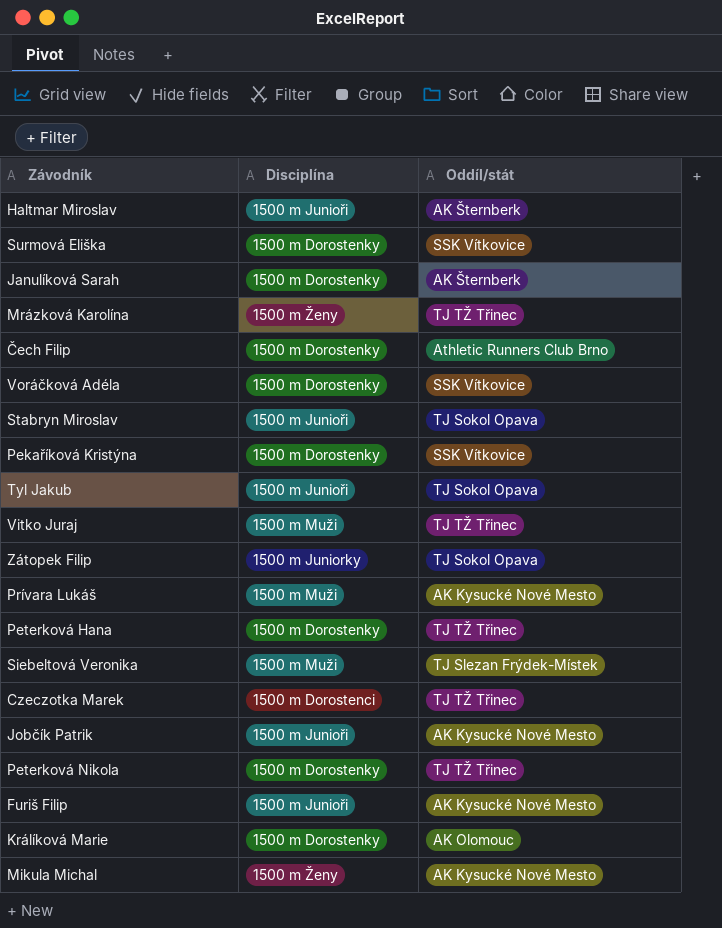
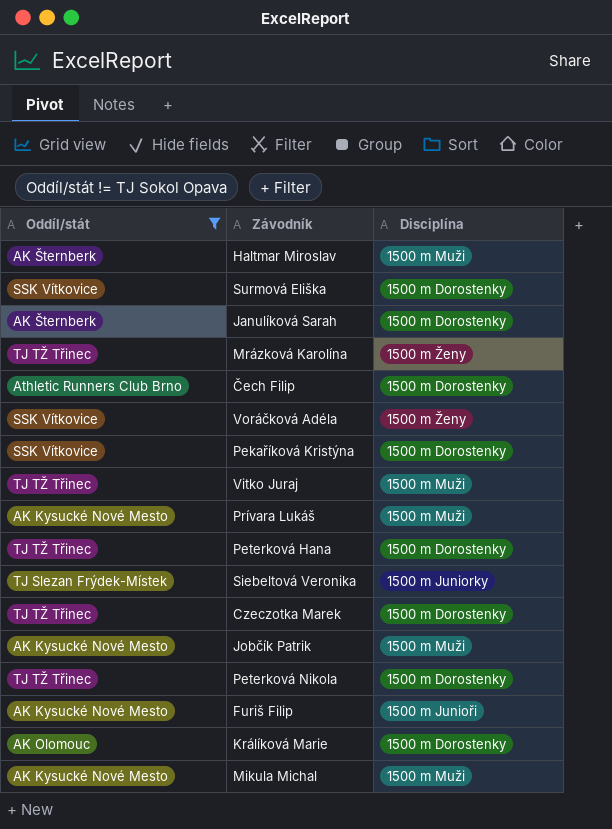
filter: none -> Oddíl/stát != TJ Sokol Opava
column Oddíl/stát | position: 3 -> 1
Haltmar Miroslav | Disciplína: 1500 m Junioři -> 1500 m Muži
Voráčková Adéla | Disciplína: 1500 m Dorostenky -> 1500 m Ženy
Siebeltová Veronika | Disciplína: 1500 m Muži -> 1500 m Juniorky
Czeczotka Marek | Disciplína: 1500 m Dorostenci -> 1500 m Dorostenky
Jobčík Patrik | Disciplína: 1500 m Junioři -> 1500 m Muži
Mikula Michal | Disciplína: 1500 m Ženy -> 1500 m Muži

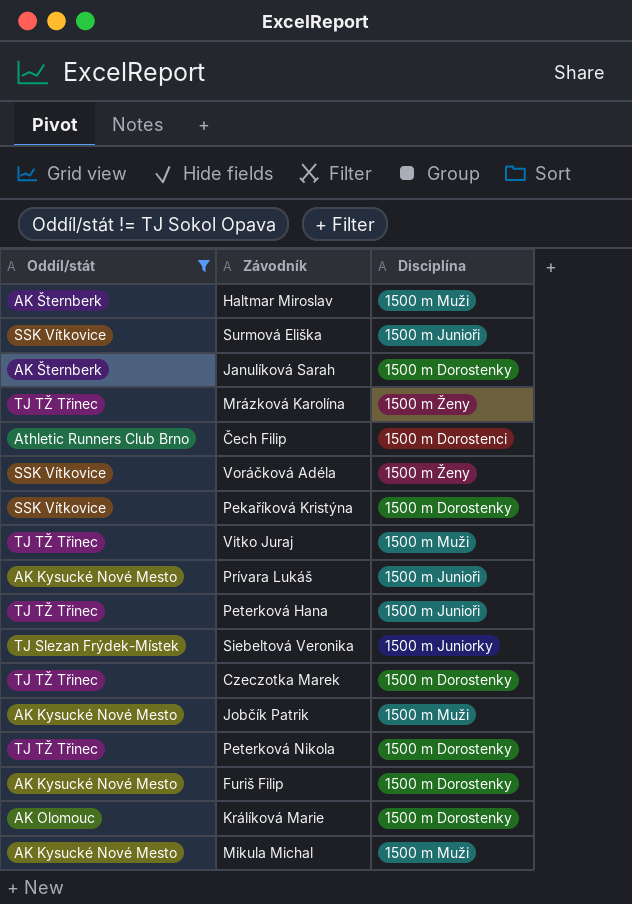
Surmová Eliška | Disciplína: 1500 m Dorostenky -> 1500 m Junioři
Čech Filip | Disciplína: 1500 m Dorostenky -> 1500 m Dorostenci
Prívara Lukáš | Disciplína: 1500 m Muži -> 1500 m Junioři
Peterková Hana | Disciplína: 1500 m Dorostenky -> 1500 m Junioři
Furiš Filip | Disciplína: 1500 m Junioři -> 1500 m Dorostenky

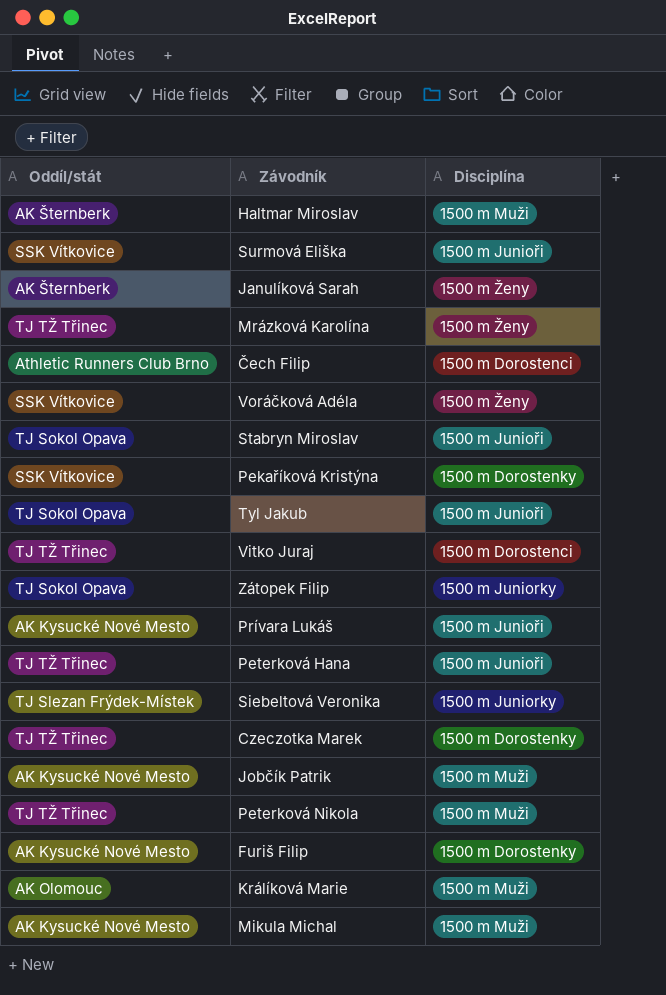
filter: Oddíl/stát != TJ Sokol Opava -> none
Janulíková Sarah | Disciplína: 1500 m Dorostenky -> 1500 m Ženy
Vitko Juraj | Disciplína: 1500 m Muži -> 1500 m Dorostenci
Peterková Nikola | Disciplína: 1500 m Dorostenky -> 1500 m Muži
Králíková Marie | Disciplína: 1500 m Dorostenky -> 1500 m Muži

